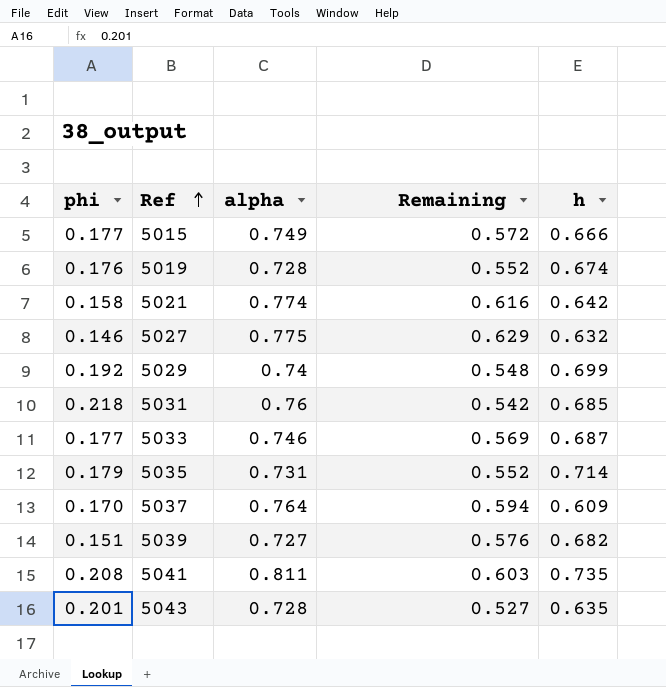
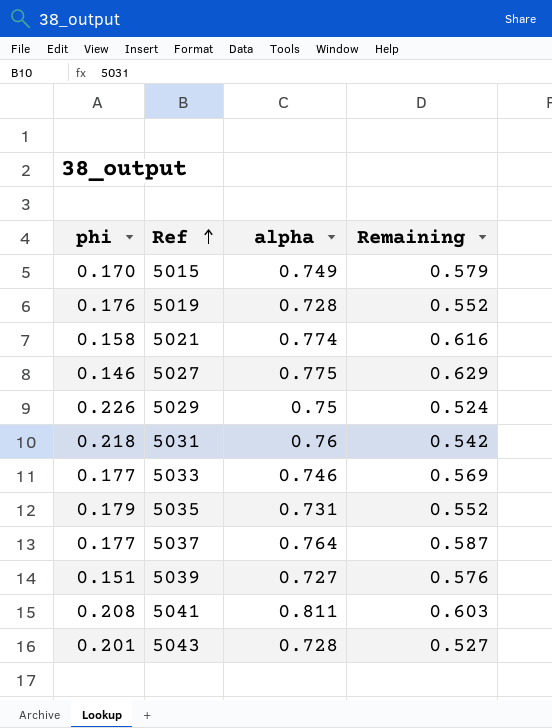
column h | position: 5 -> none
5015 | phi: 0.177 -> 0.170
5015 | Remaining: 0.572 -> 0.579
5029 | phi: 0.192 -> 0.226
5029 | alpha: 0.74 -> 0.75
5029 | Remaining: 0.548 -> 0.524
5037 | phi: 0.170 -> 0.177
5037 | Remaining: 0.594 -> 0.587

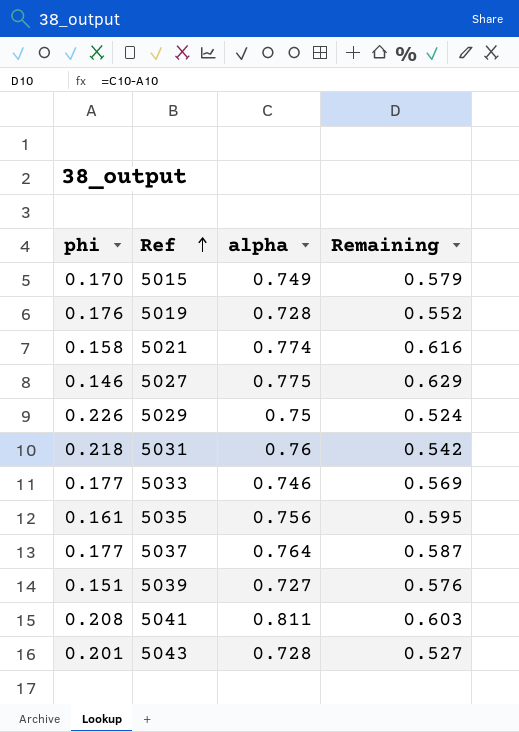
5035 | phi: 0.179 -> 0.161
5035 | alpha: 0.731 -> 0.756
5035 | Remaining: 0.552 -> 0.595

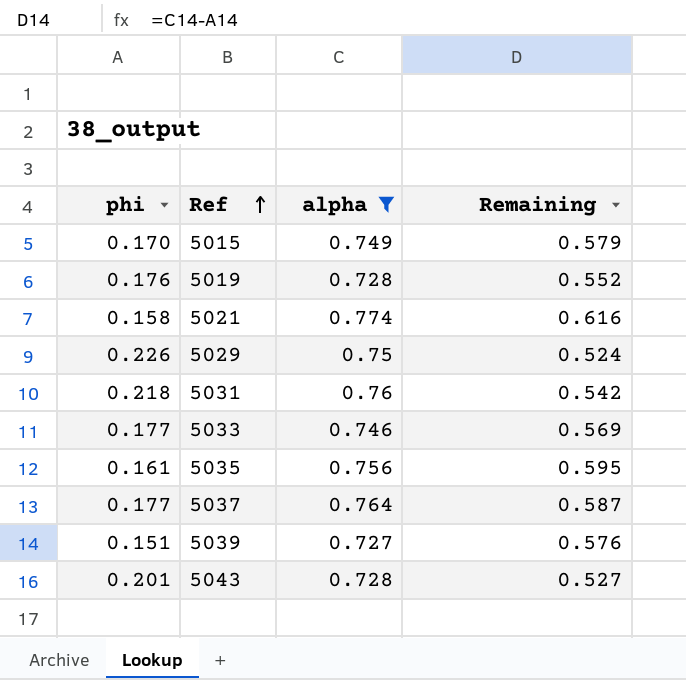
filter: none -> alpha <= 0.774

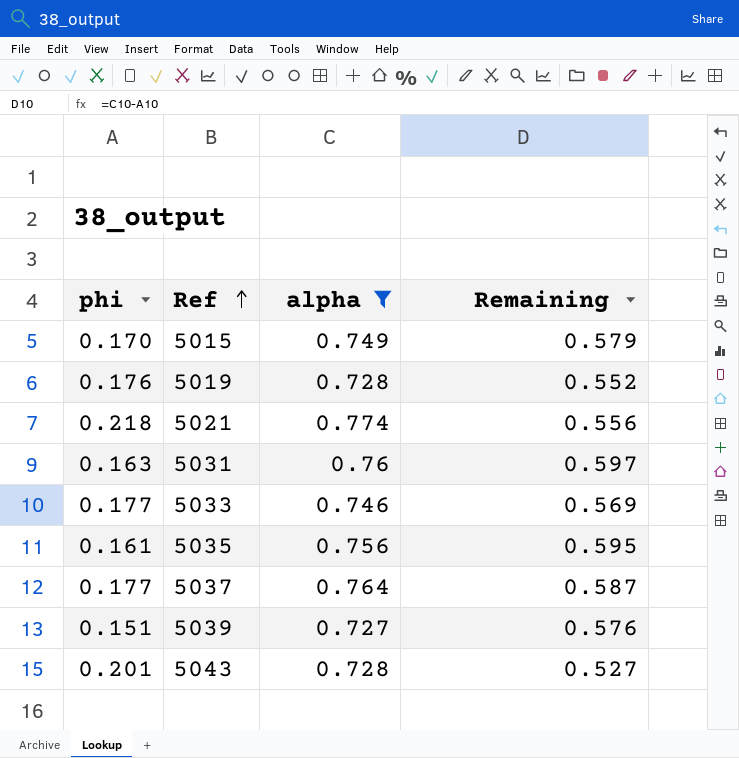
row 5029: 0.226 | 0.75 | 0.524 -> none
5021 | phi: 0.158 -> 0.218
5021 | Remaining: 0.616 -> 0.556
5031 | phi: 0.218 -> 0.163
5031 | Remaining: 0.542 -> 0.597

